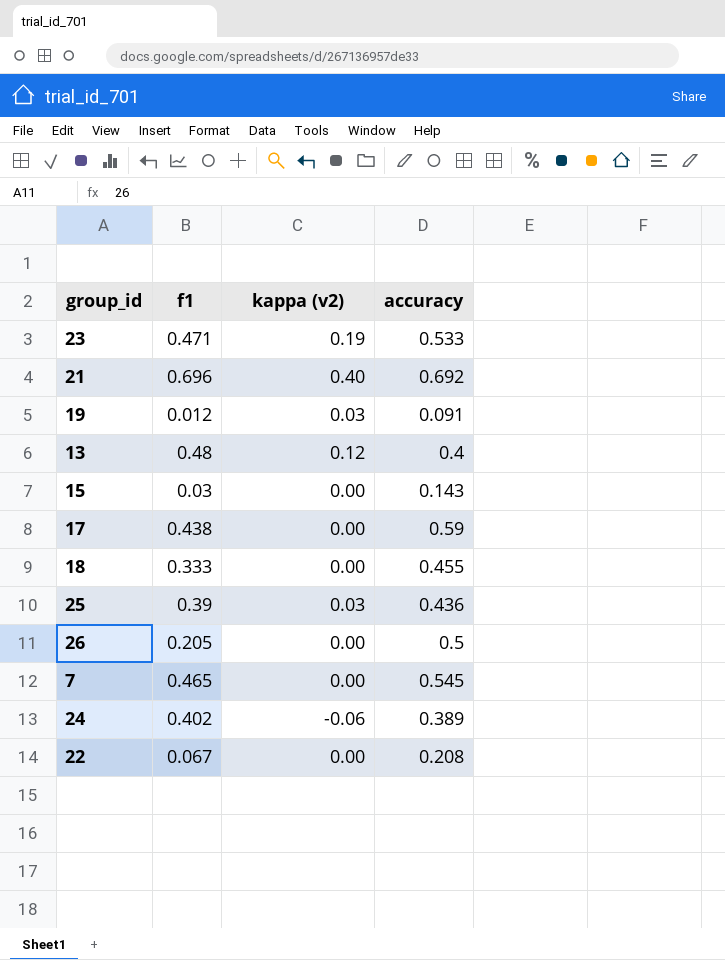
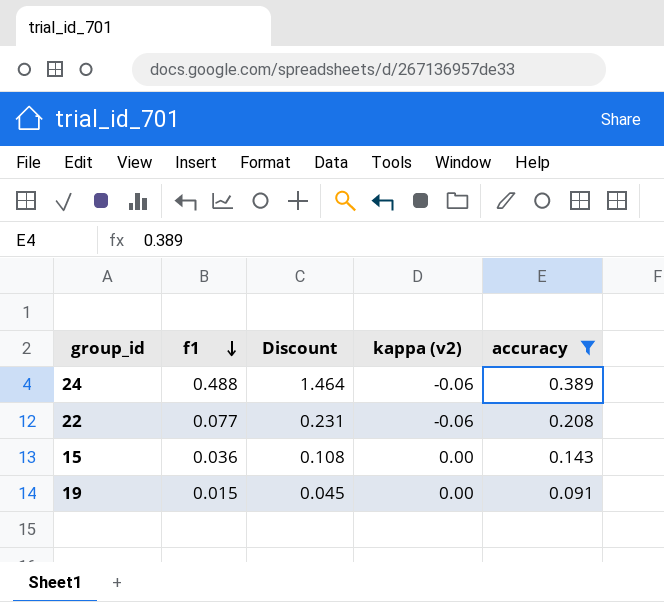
filter: none -> accuracy <= 0.389
row order: none -> f1 descending
column Discount | formula: none -> [f1] * 3
24 | f1: 0.402 -> 0.488
22 | f1: 0.067 -> 0.077
22 | kappa (v2): 0.00 -> -0.06
15 | f1: 0.03 -> 0.036
19 | f1: 0.012 -> 0.015
19 | kappa (v2): 0.03 -> 0.00

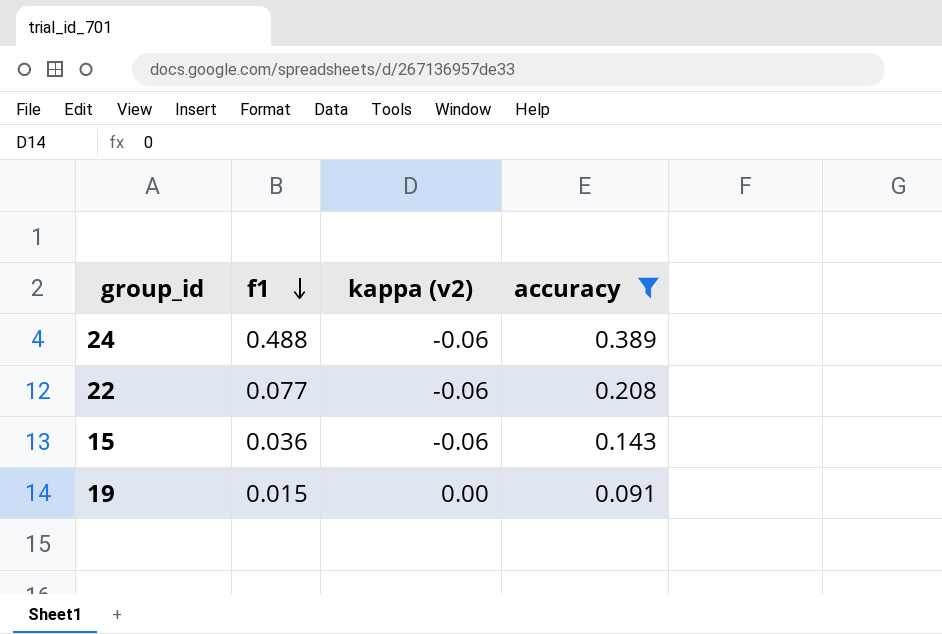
column Discount | formula: [f1] * 3 -> none
15 | kappa (v2): 0.00 -> -0.06

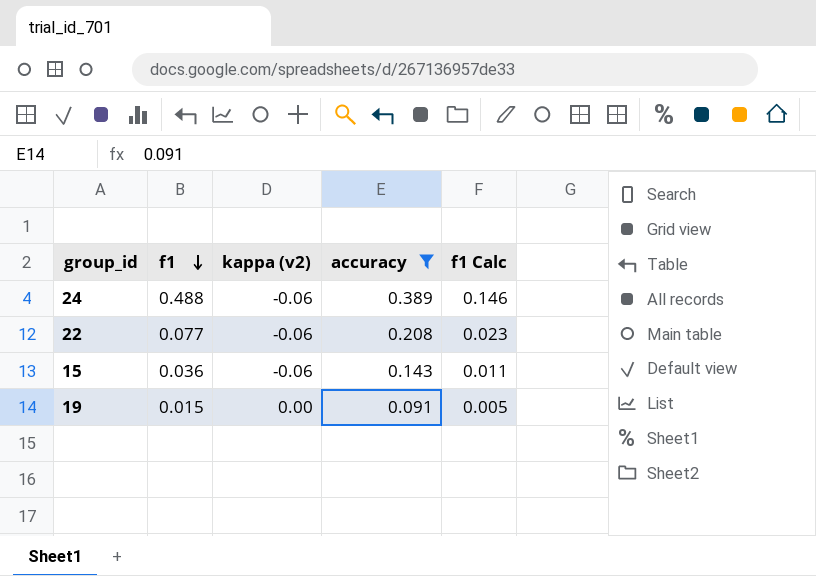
column f1 Calc | formula: none -> [f1] * 0.3

